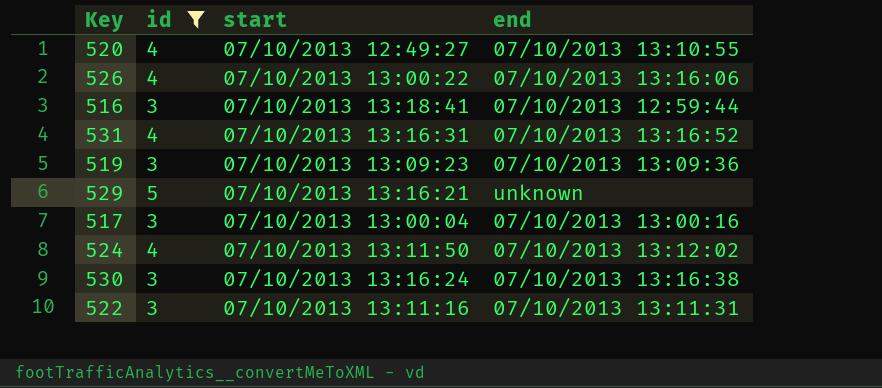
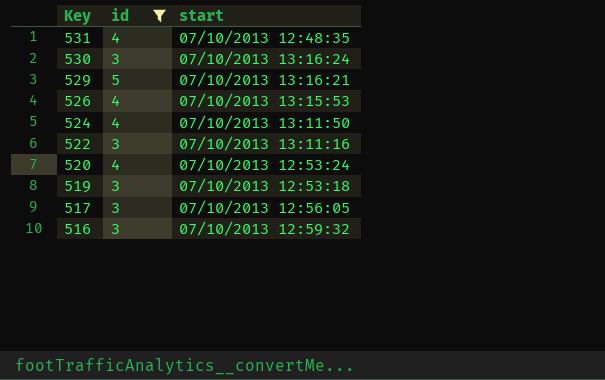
row order: none -> Key descending
column end | position: 4 -> none
531 | start: 07/10/2013 13:16:31 -> 07/10/2013 12:48:35
526 | start: 07/10/2013 13:00:22 -> 07/10/2013 13:15:53
520 | start: 07/10/2013 12:49:27 -> 07/10/2013 12:53:24
519 | start: 07/10/2013 13:09:23 -> 07/10/2013 12:53:18
517 | start: 07/10/2013 13:00:04 -> 07/10/2013 12:56:05
516 | start: 07/10/2013 13:18:41 -> 07/10/2013 12:59:32

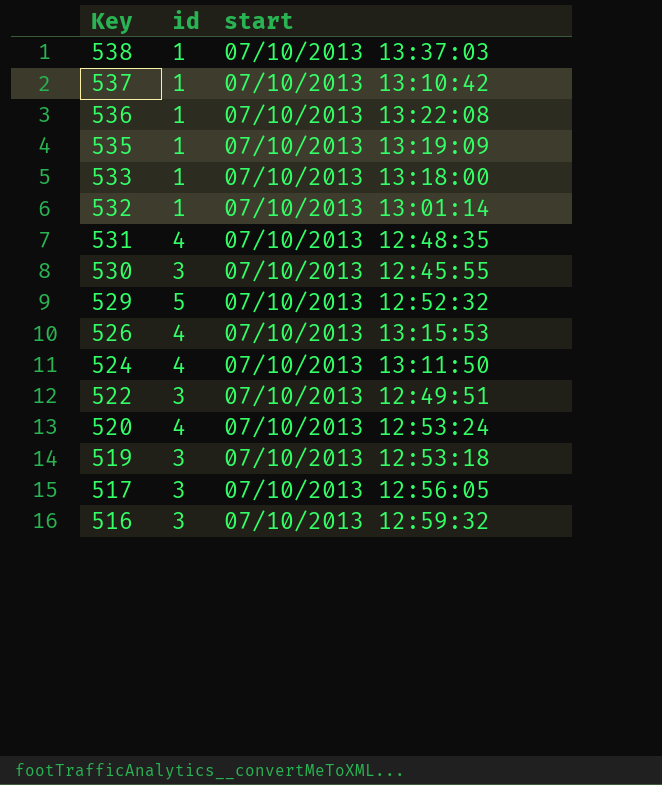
filter: id != 1 -> none
530 | start: 07/10/2013 13:16:24 -> 07/10/2013 12:45:55
529 | start: 07/10/2013 13:16:21 -> 07/10/2013 12:52:32
522 | start: 07/10/2013 13:11:16 -> 07/10/2013 12:49:51

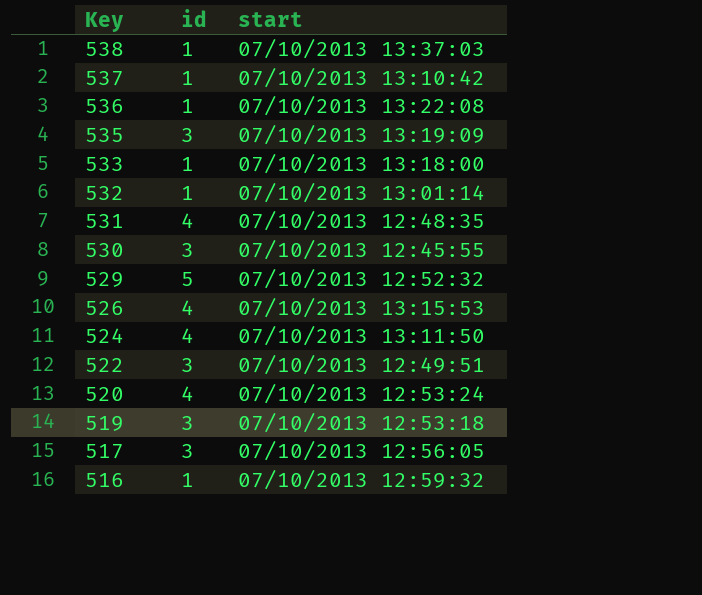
535 | id: 1 -> 3
516 | id: 3 -> 1

